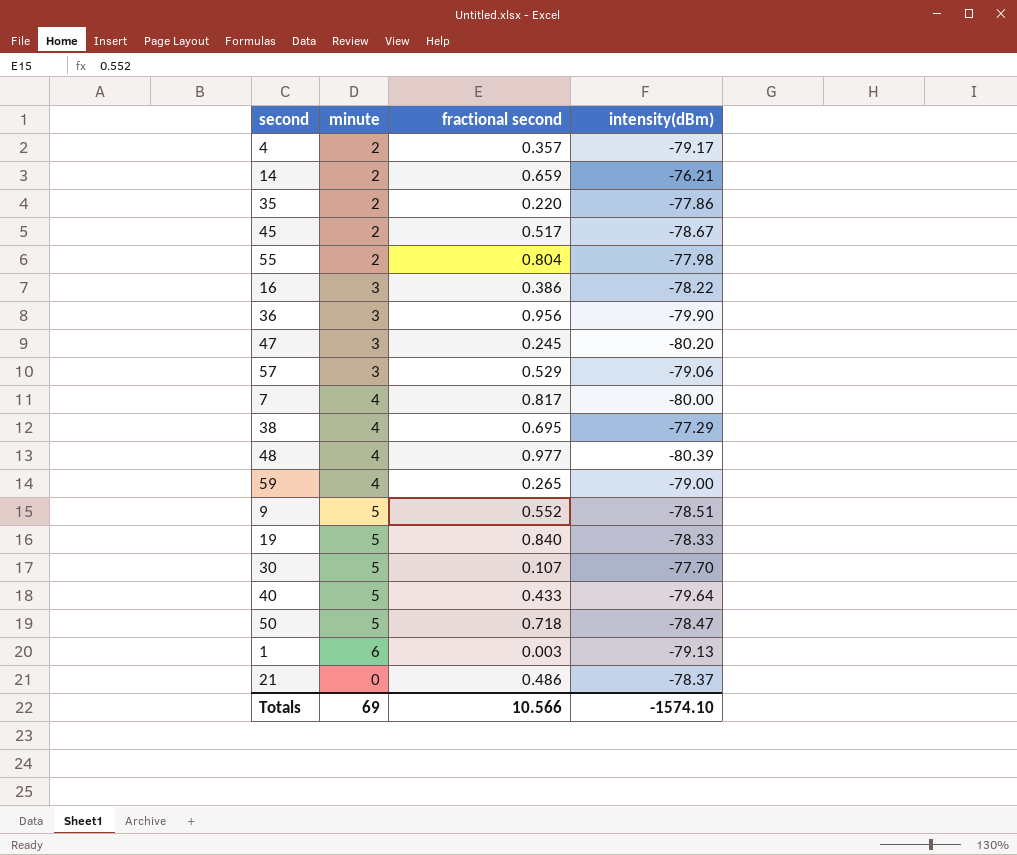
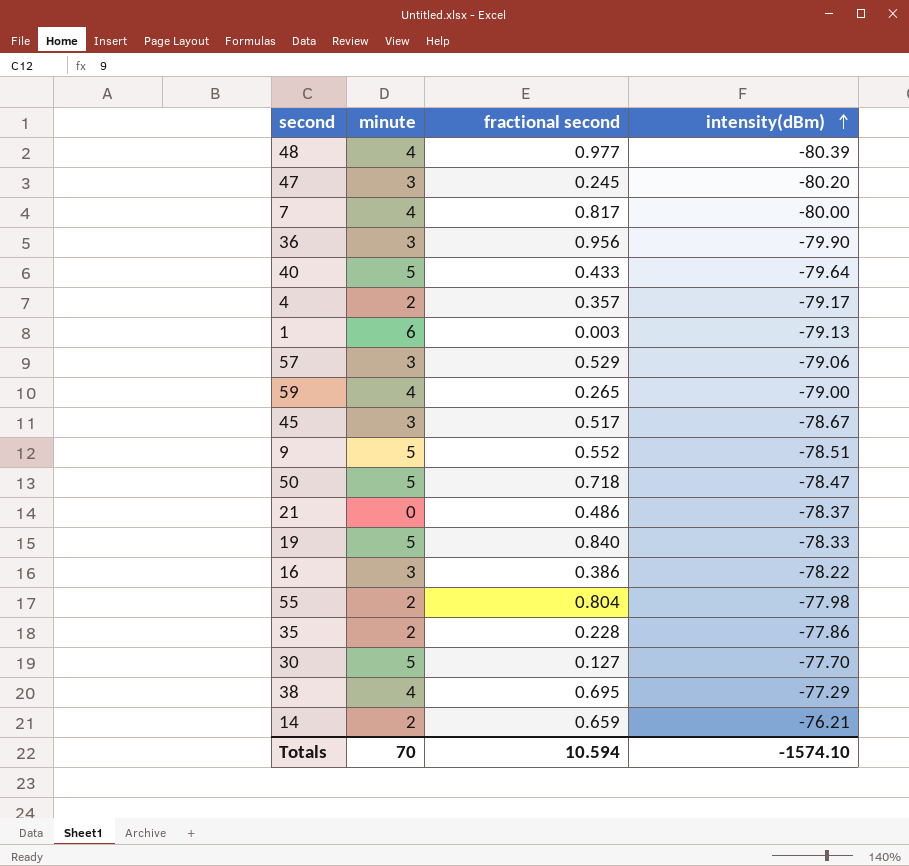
row order: none -> intensity(dBm) ascending
45 | minute: 2 -> 3
35 | fractional second: 0.220 -> 0.228
30 | fractional second: 0.107 -> 0.127
Totals | minute: 69 -> 70
Totals | fractional second: 10.566 -> 10.594

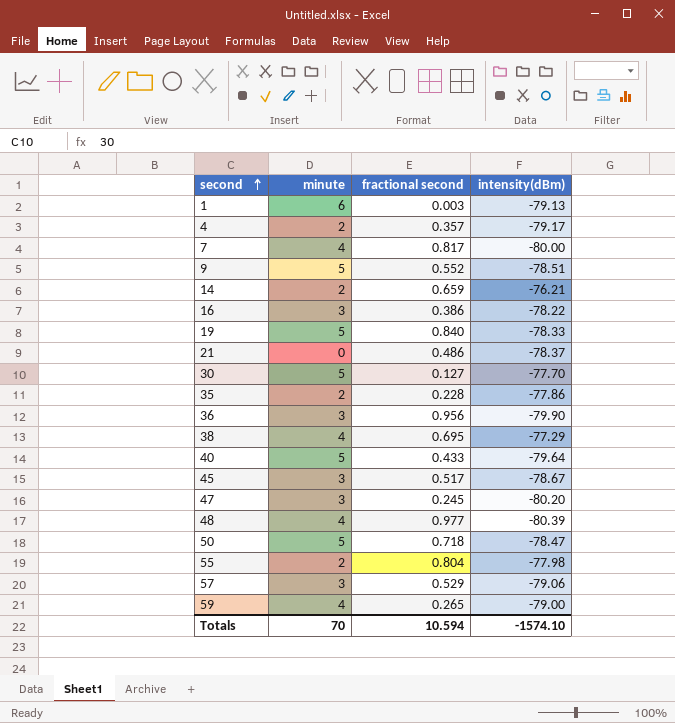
row order: intensity(dBm) ascending -> second ascending

